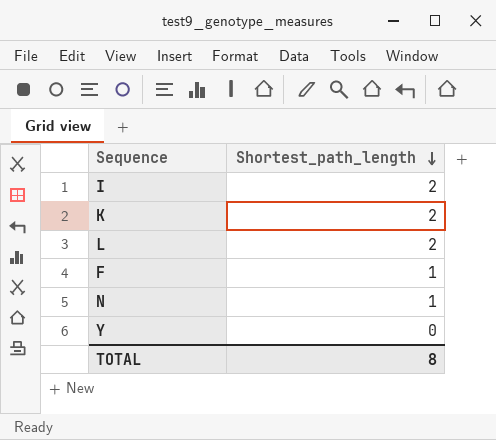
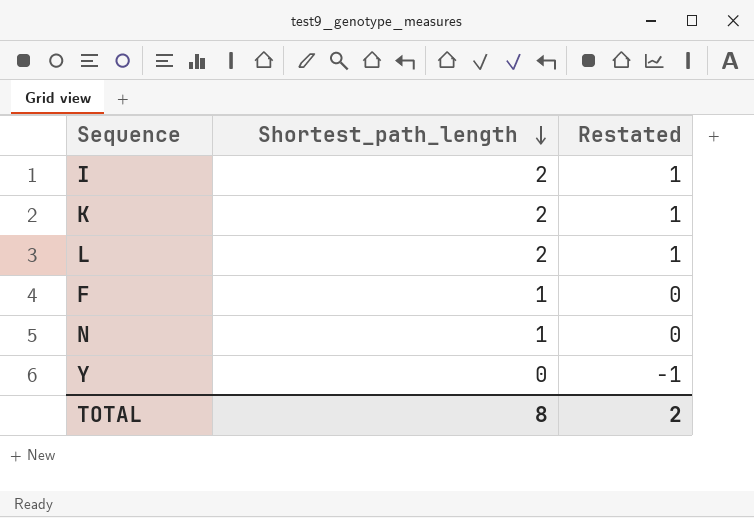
column Restated | formula: none -> [Shortest_path_length] - 1

